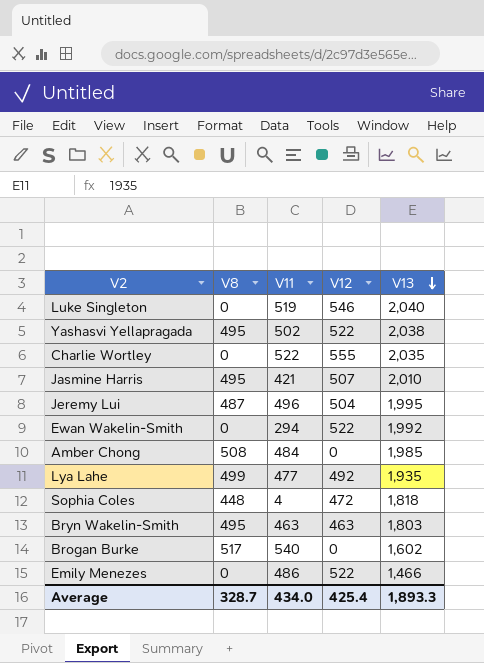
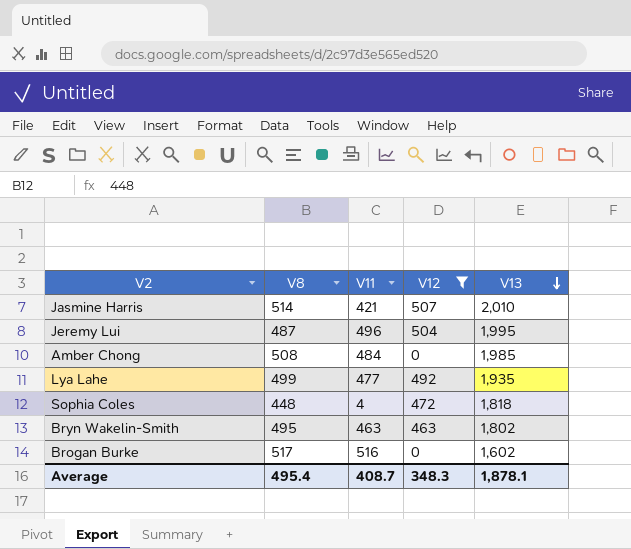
filter: none -> V12 <= 507
Jasmine Harris | V8: 495 -> 514
Bryn Wakelin-Smith | V13: 1,803 -> 1,802
Brogan Burke | V11: 540 -> 516
Average | V8: 328.7 -> 495.4
Average | V11: 434.0 -> 408.7
Average | V12: 425.4 -> 348.3
Average | V13: 1,893.3 -> 1,878.1

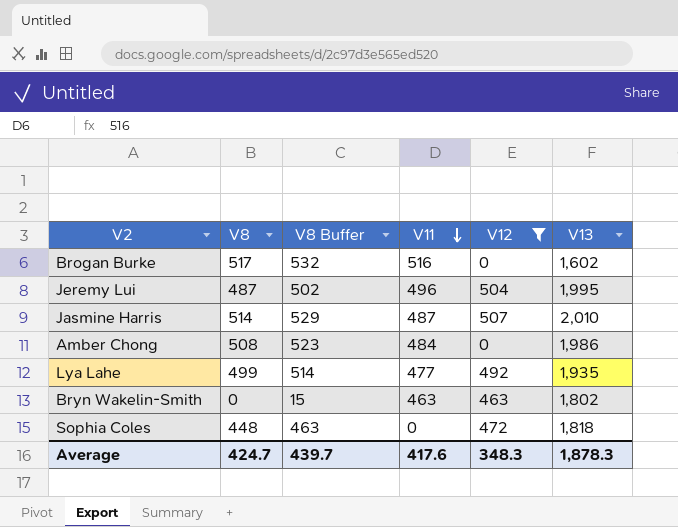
row order: V13 descending -> V11 descending
column V8 Buffer | formula: none -> [V8] + 15
Jasmine Harris | V11: 421 -> 487
Amber Chong | V13: 1,985 -> 1,986
Bryn Wakelin-Smith | V8: 495 -> 0
Sophia Coles | V11: 4 -> 0
Average | V8: 495.4 -> 424.7
Average | V11: 408.7 -> 417.6
Average | V13: 1,878.1 -> 1,878.3

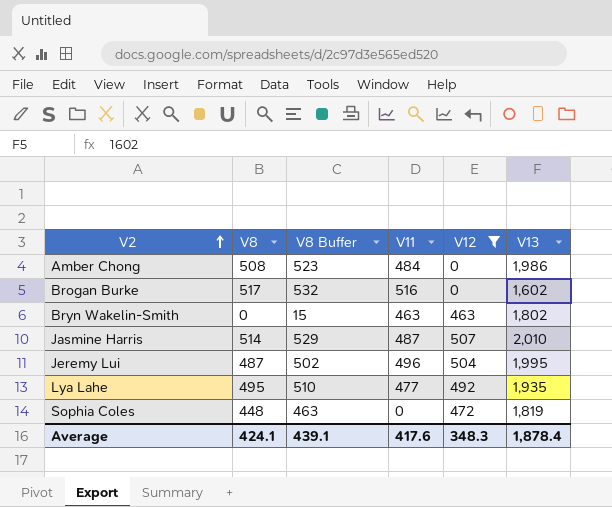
row order: V11 descending -> V2 ascending
Lya Lahe | V8: 499 -> 495
Lya Lahe | V8 Buffer: 514 -> 510
Sophia Coles | V13: 1,818 -> 1,819
Average | V8: 424.7 -> 424.1
Average | V8 Buffer: 439.7 -> 439.1
Average | V13: 1,878.3 -> 1,878.4

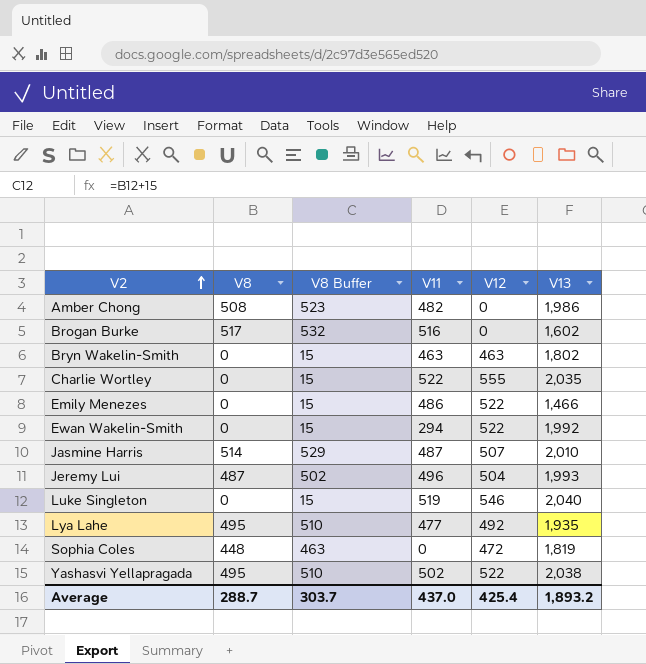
filter: V12 <= 507 -> none
Amber Chong | V11: 484 -> 482
Jeremy Lui | V13: 1,995 -> 1,993
Average | V8: 424.1 -> 288.7
Average | V8 Buffer: 439.1 -> 303.7
Average | V11: 417.6 -> 437.0
Average | V12: 348.3 -> 425.4
Average | V13: 1,878.4 -> 1,893.2

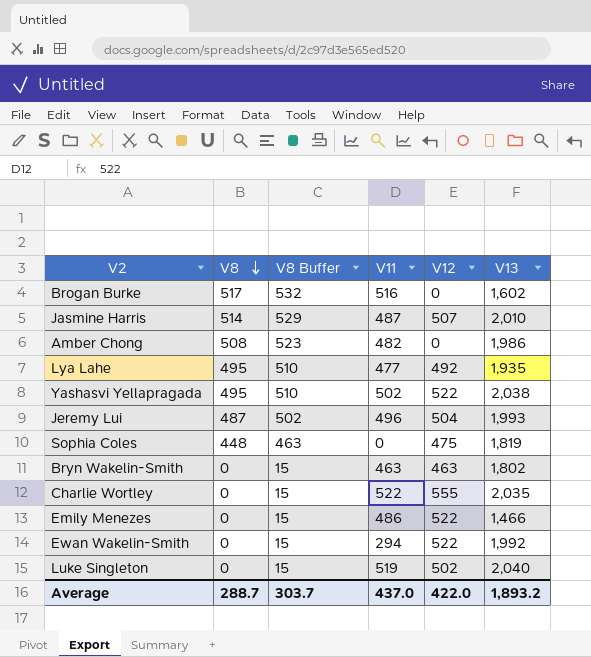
row order: V2 ascending -> V8 descending
Sophia Coles | V12: 472 -> 475
Luke Singleton | V12: 546 -> 502
Average | V12: 425.4 -> 422.0

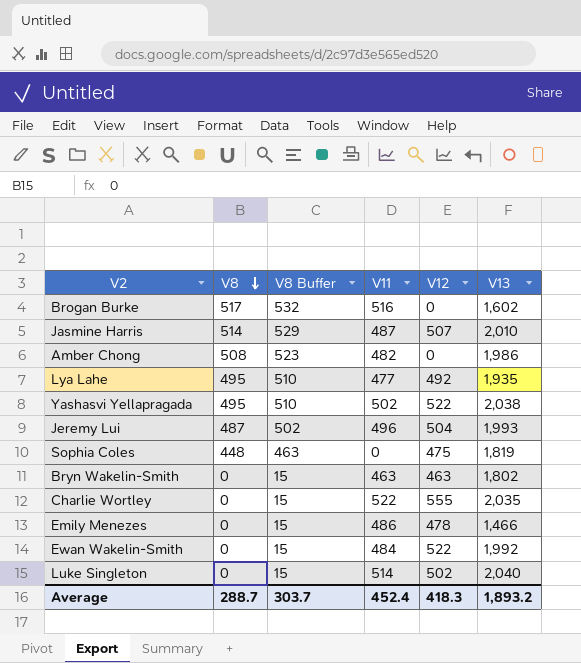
Emily Menezes | V12: 522 -> 478
Ewan Wakelin-Smith | V11: 294 -> 484
Luke Singleton | V11: 519 -> 514
Average | V11: 437.0 -> 452.4
Average | V12: 422.0 -> 418.3

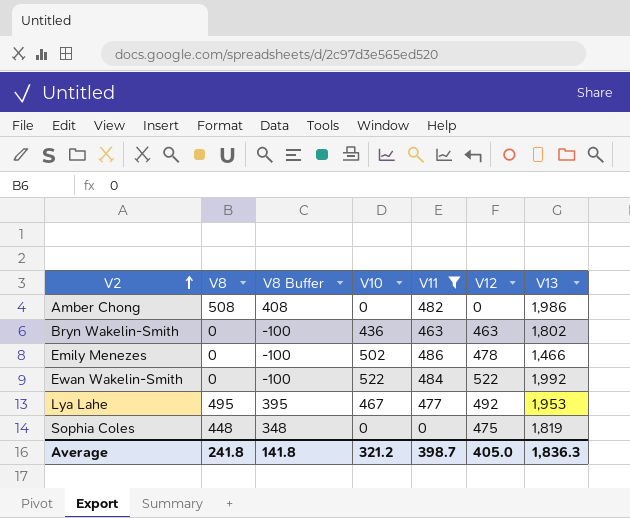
filter: none -> V11 <= 486
row order: V8 descending -> V2 ascending
column V8 Buffer | formula: [V8] + 15 -> [V8] - 100
column V10 | position: none -> 4
Lya Lahe | V13: 1,935 -> 1,953
Average | V8: 288.7 -> 241.8
Average | V8 Buffer: 303.7 -> 141.8
Average | V11: 452.4 -> 398.7
Average | V12: 418.3 -> 405.0
Average | V13: 1,893.2 -> 1,836.3

